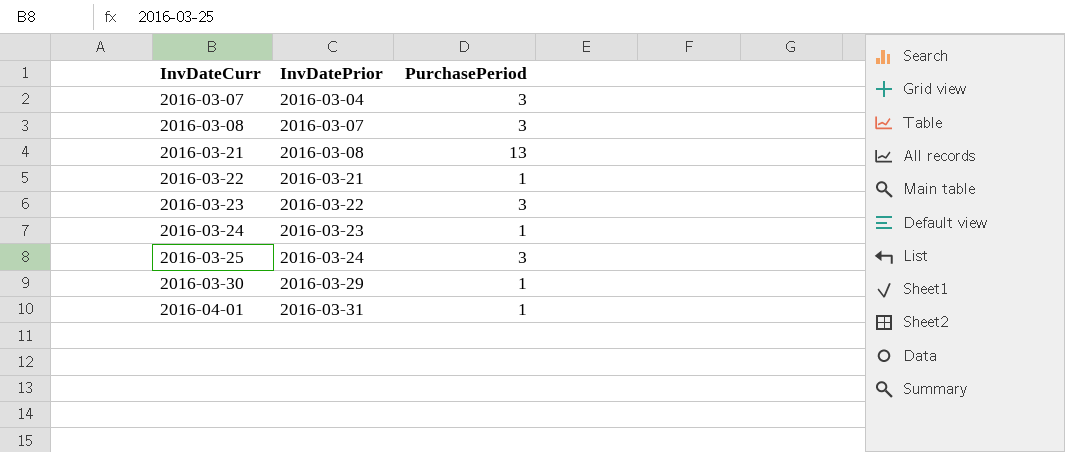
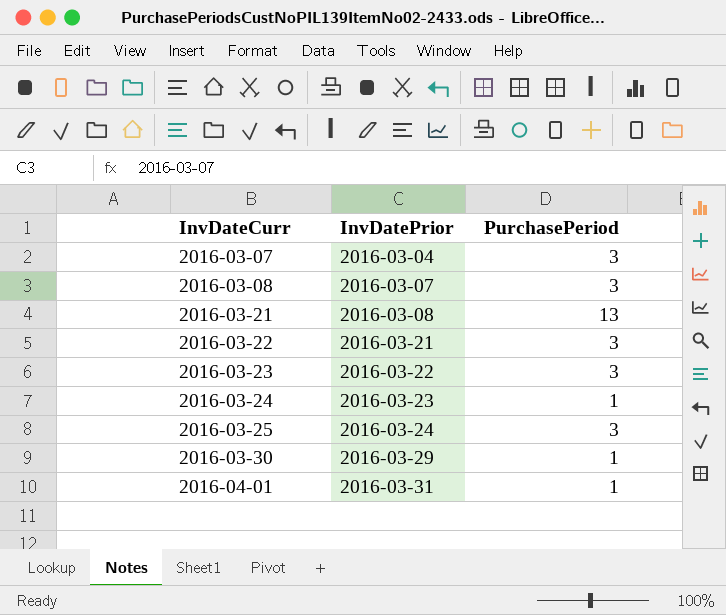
2016-03-22 | PurchasePeriod: 1 -> 3

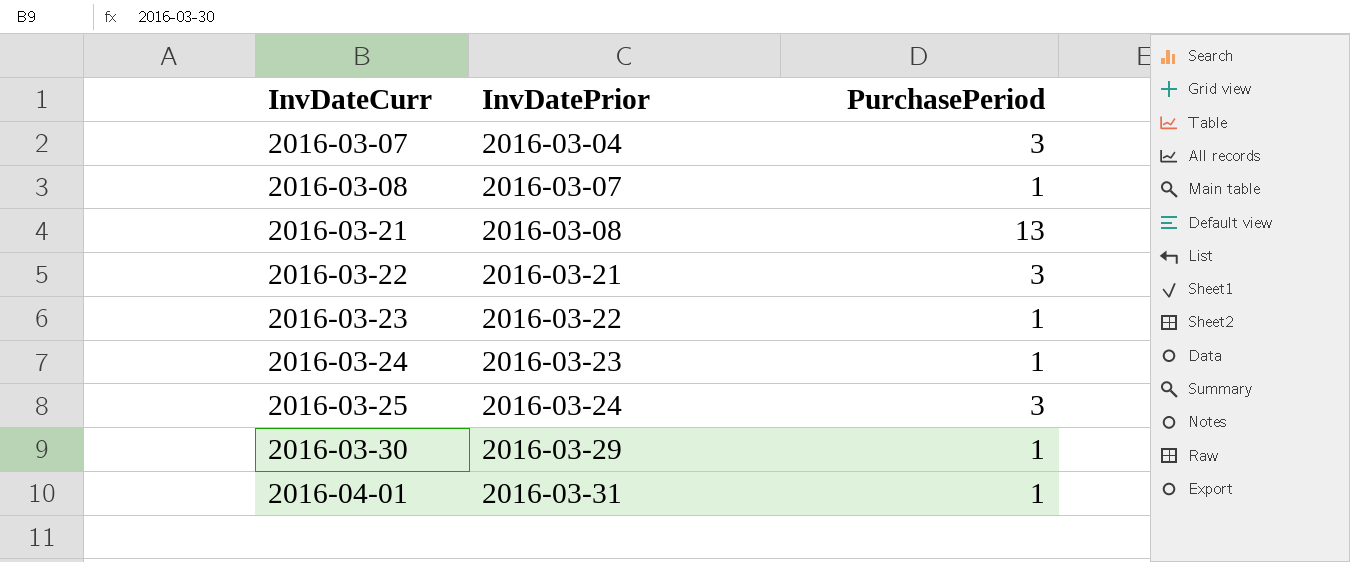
2016-03-08 | PurchasePeriod: 3 -> 1
2016-03-23 | PurchasePeriod: 3 -> 1

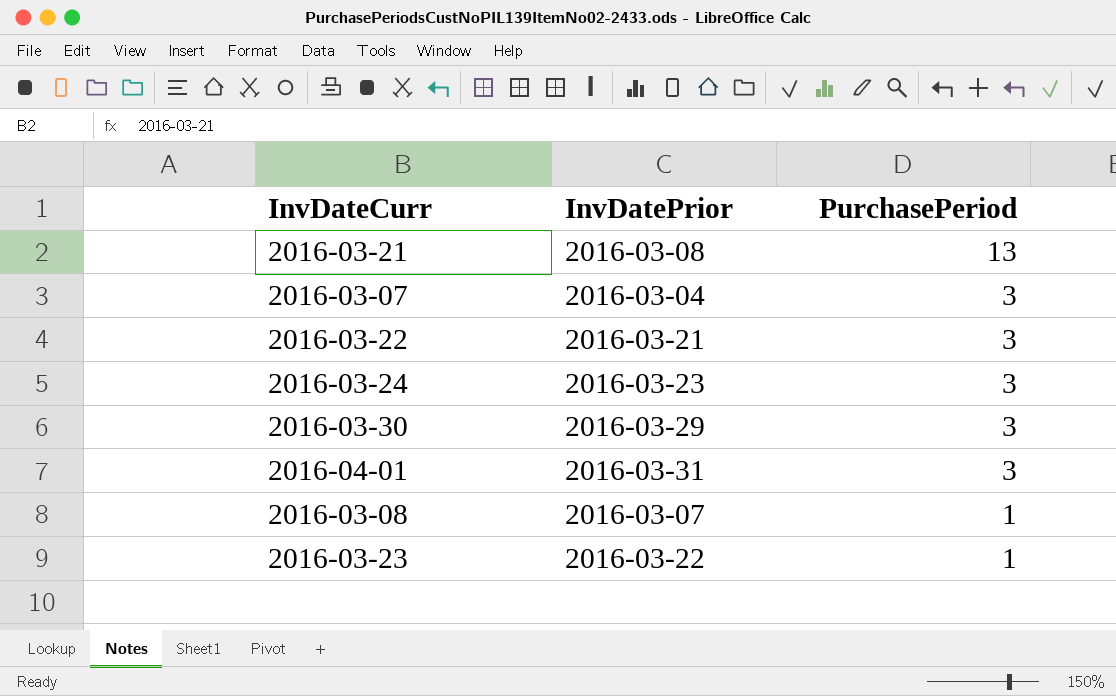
row order: InvDateCurr ascending -> PurchasePeriod descending
row 2016-03-25: 2016-03-24 | 3 -> none
2016-03-24 | PurchasePeriod: 1 -> 3
2016-03-30 | PurchasePeriod: 1 -> 3
2016-04-01 | PurchasePeriod: 1 -> 3

